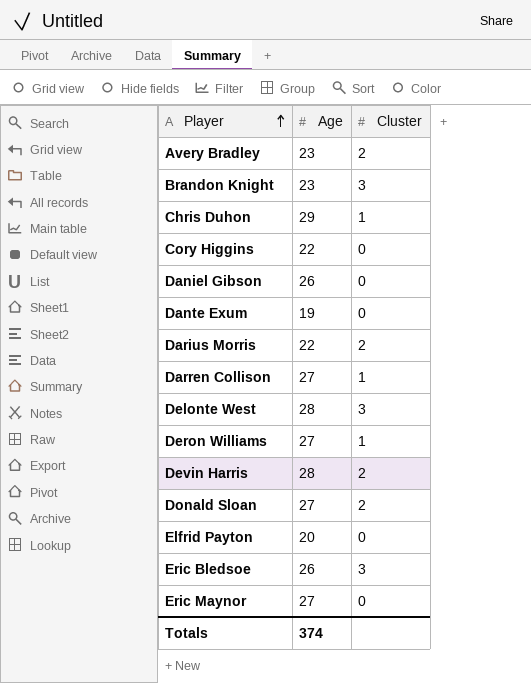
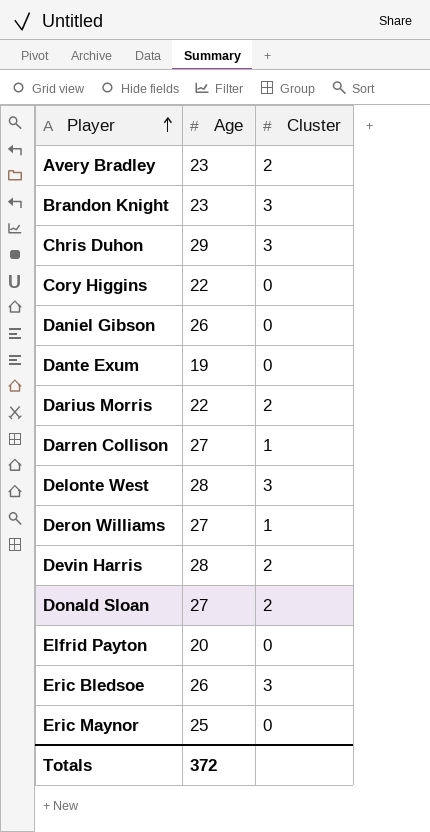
Chris Duhon | Cluster: 1 -> 3
Eric Maynor | Age: 27 -> 25
Totals | Age: 374 -> 372

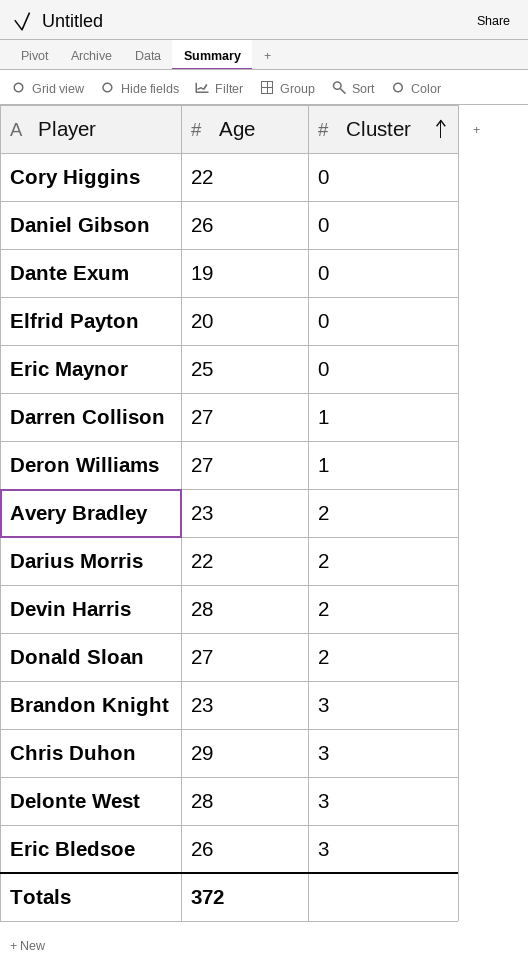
row order: Player ascending -> Cluster ascending

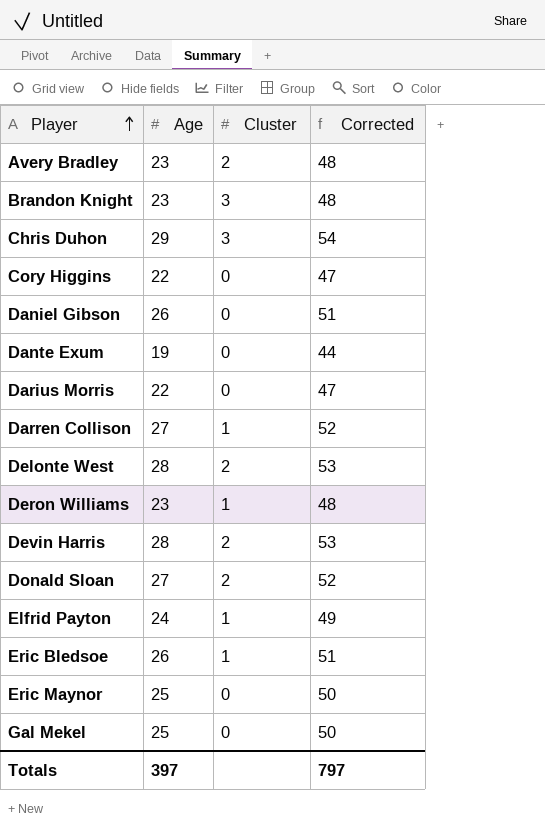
row order: Cluster ascending -> Player ascending
column Corrected | formula: none -> [Age] + 25
Darius Morris | Cluster: 2 -> 0
Delonte West | Cluster: 3 -> 2
Deron Williams | Age: 27 -> 23
Elfrid Payton | Age: 20 -> 24
Elfrid Payton | Cluster: 0 -> 1
Eric Bledsoe | Cluster: 3 -> 1
row Gal Mekel: none -> 25 | 0 | 50
Totals | Age: 372 -> 397

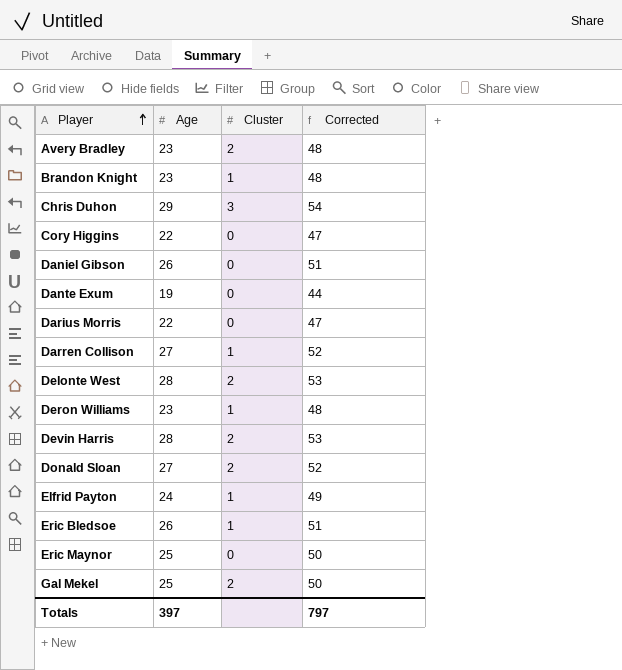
Brandon Knight | Cluster: 3 -> 1
Gal Mekel | Cluster: 0 -> 2

